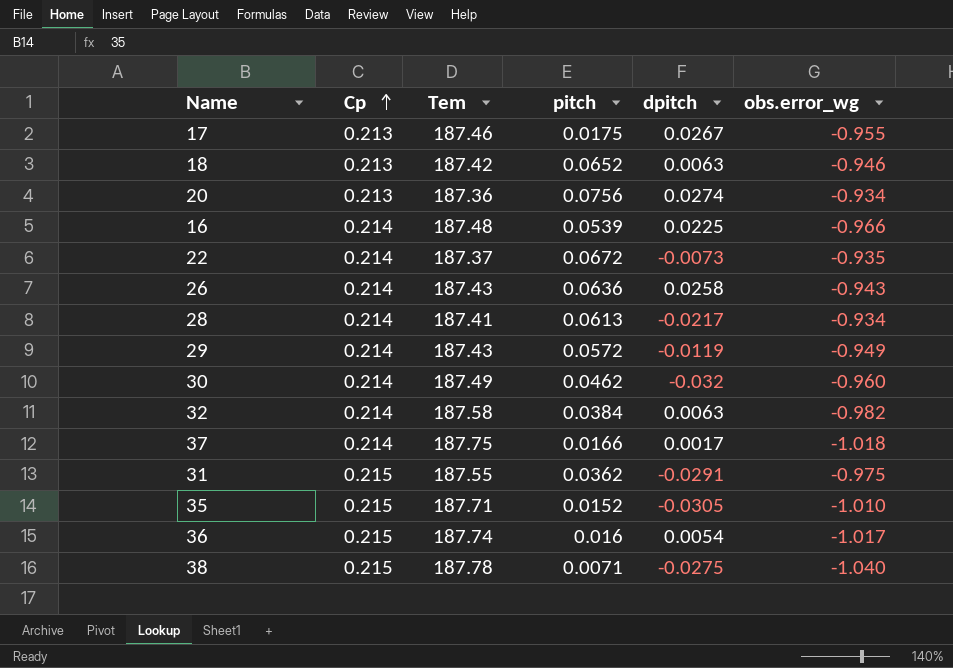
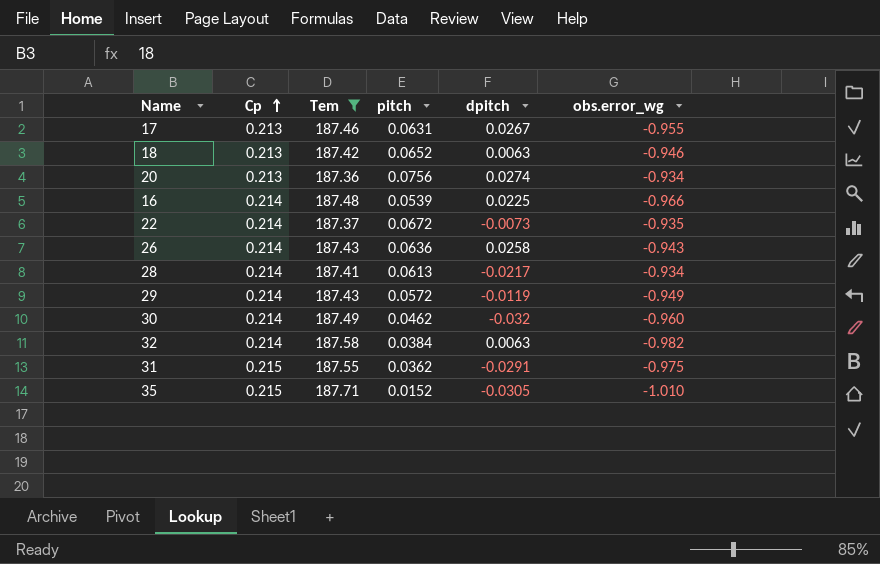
filter: none -> Tem <= 187.71
17 | pitch: 0.0175 -> 0.0631

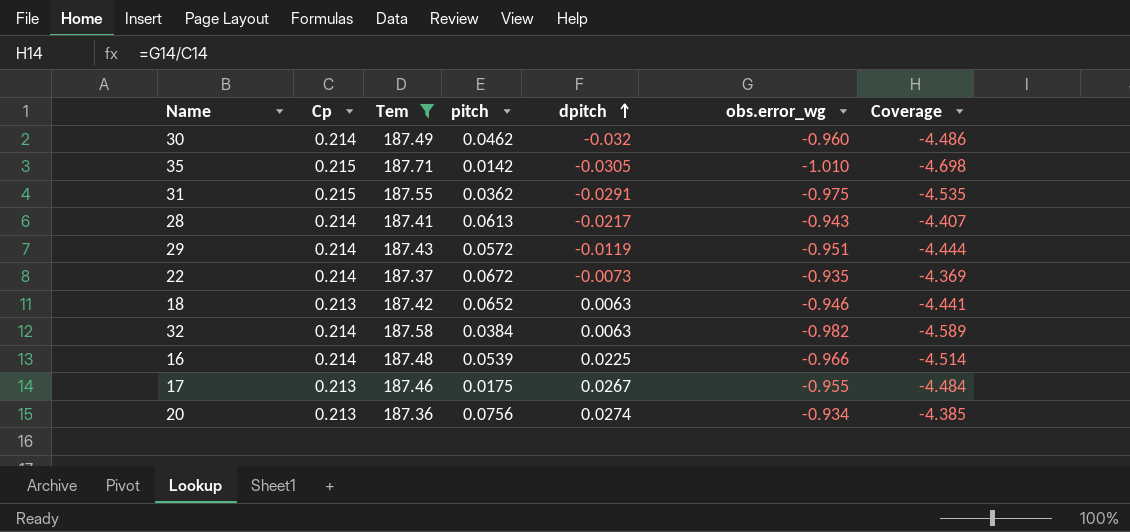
row order: Cp ascending -> dpitch ascending
column Coverage | formula: none -> [obs.error_wg] / [Cp]
row 26: 0.214 | 187.43 | 0.0636 | 0.0258 | -0.943 -> none
35 | pitch: 0.0152 -> 0.0142
28 | obs.error_wg: -0.934 -> -0.943
29 | obs.error_wg: -0.949 -> -0.951
17 | pitch: 0.0631 -> 0.0175

